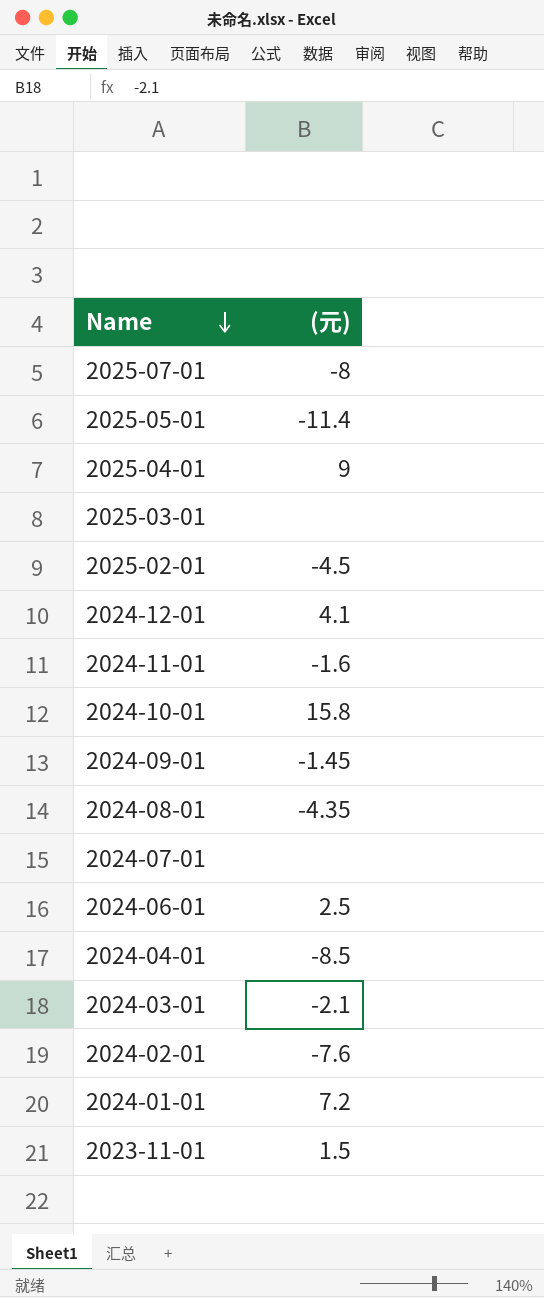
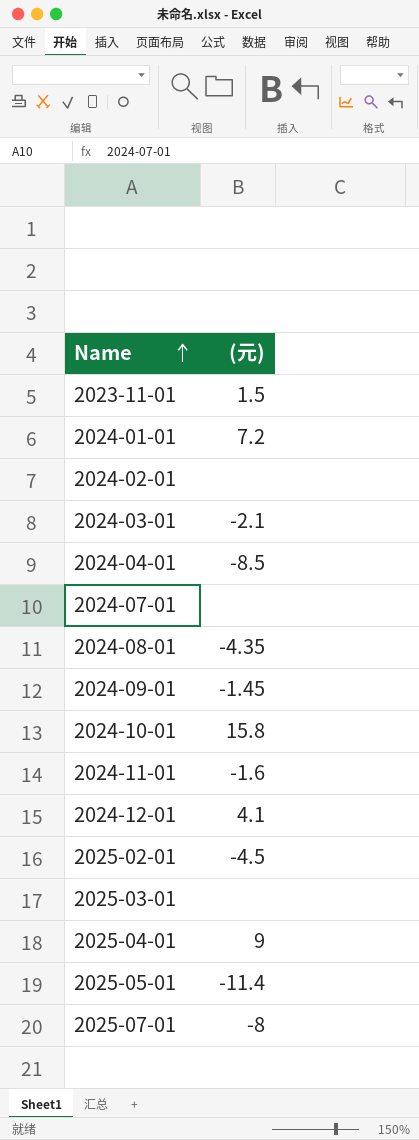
row order: Name descending -> Name ascending
row 2024-06-01: 2.5 -> none
2024-02-01 | (元): -7.6 -> none

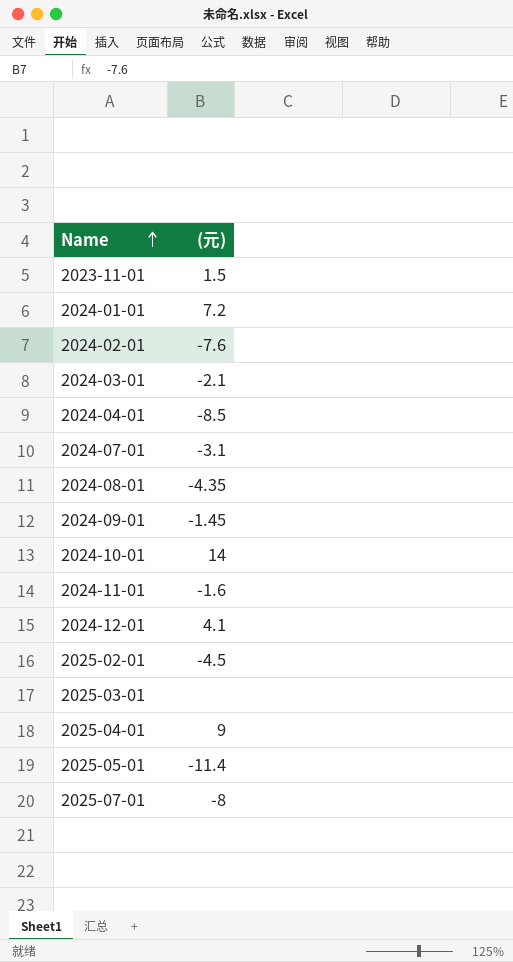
2024-02-01 | (元): none -> -7.6
2024-07-01 | (元): none -> -3.1
2024-10-01 | (元): 15.8 -> 14

